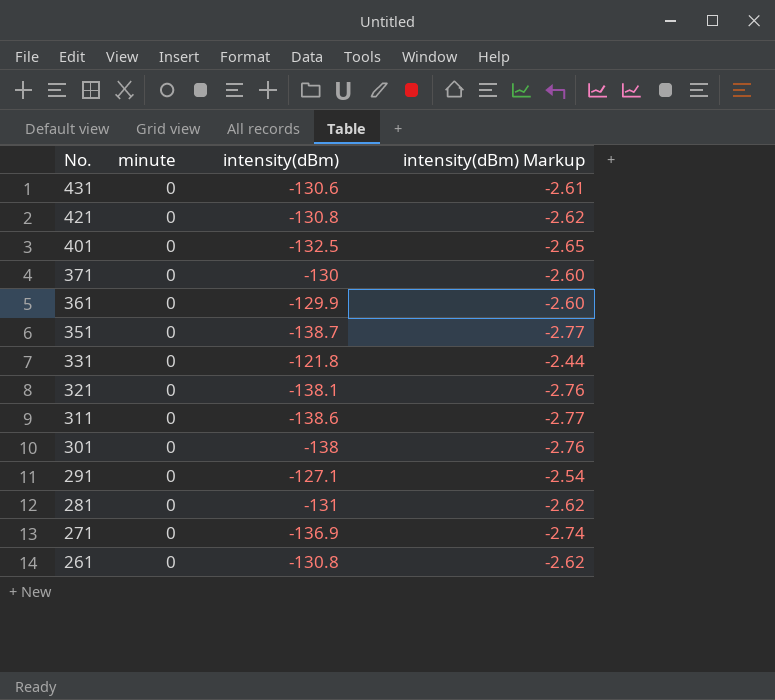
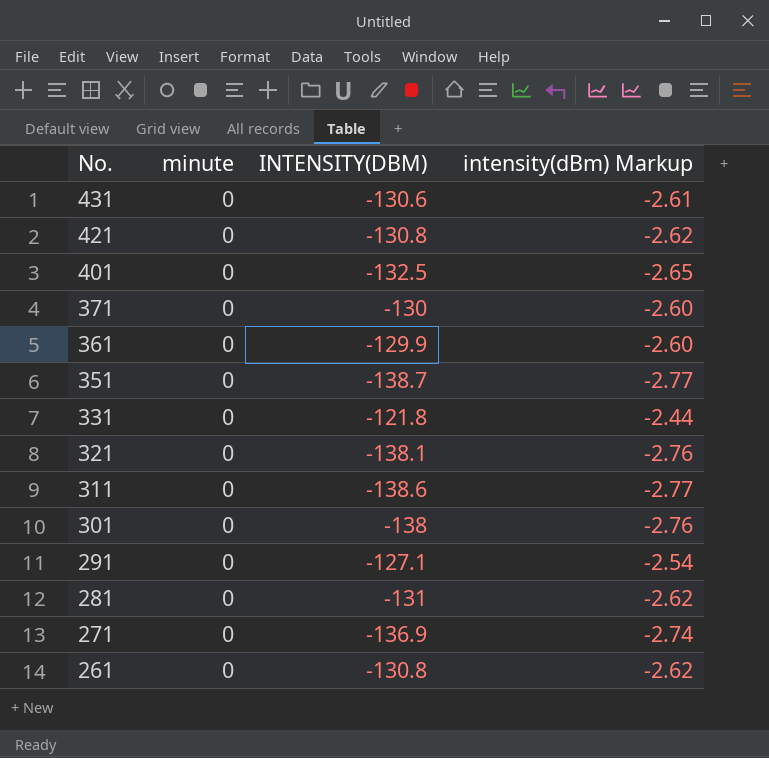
column name: intensity(dBm) -> INTENSITY(DBM)

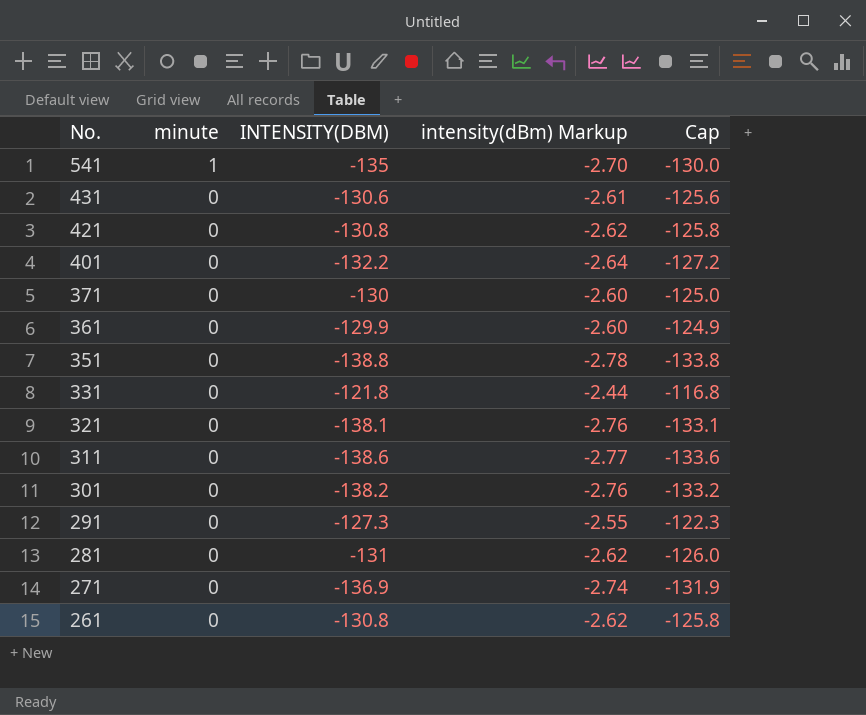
column Cap | formula: none -> [INTENSITY(DBM)] + 5
row 541: none -> 1 | -135 | -2.70 | -130.0
401 | INTENSITY(DBM): -132.5 -> -132.2
401 | intensity(dBm) Markup: -2.65 -> -2.64
351 | INTENSITY(DBM): -138.7 -> -138.8
351 | intensity(dBm) Markup: -2.77 -> -2.78
301 | INTENSITY(DBM): -138 -> -138.2
291 | INTENSITY(DBM): -127.1 -> -127.3
291 | intensity(dBm) Markup: -2.54 -> -2.55

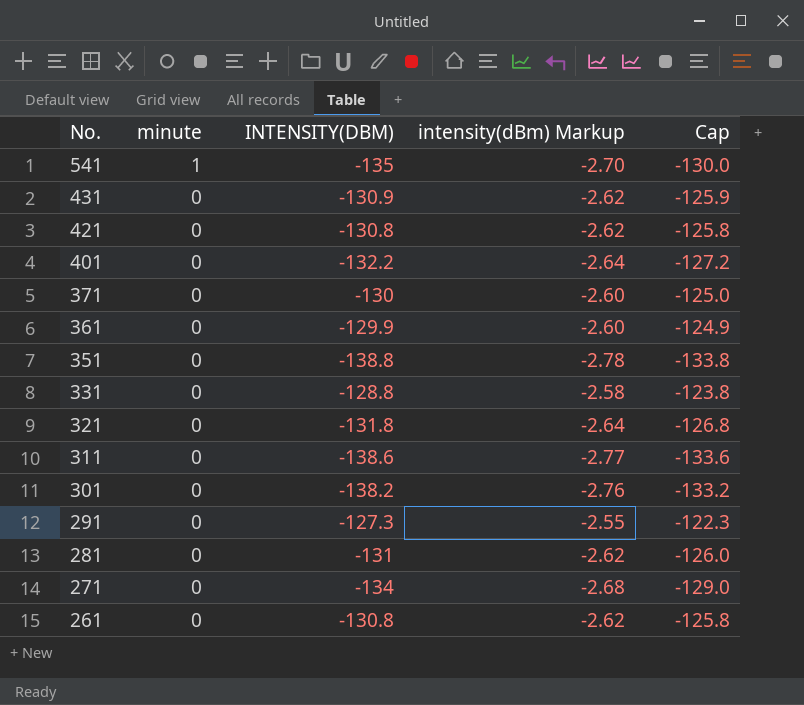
431 | INTENSITY(DBM): -130.6 -> -130.9
431 | intensity(dBm) Markup: -2.61 -> -2.62
431 | Cap: -125.6 -> -125.9
331 | INTENSITY(DBM): -121.8 -> -128.8
331 | intensity(dBm) Markup: -2.44 -> -2.58
331 | Cap: -116.8 -> -123.8
321 | INTENSITY(DBM): -138.1 -> -131.8
321 | intensity(dBm) Markup: -2.76 -> -2.64
321 | Cap: -133.1 -> -126.8
271 | INTENSITY(DBM): -136.9 -> -134
271 | intensity(dBm) Markup: -2.74 -> -2.68
271 | Cap: -131.9 -> -129.0

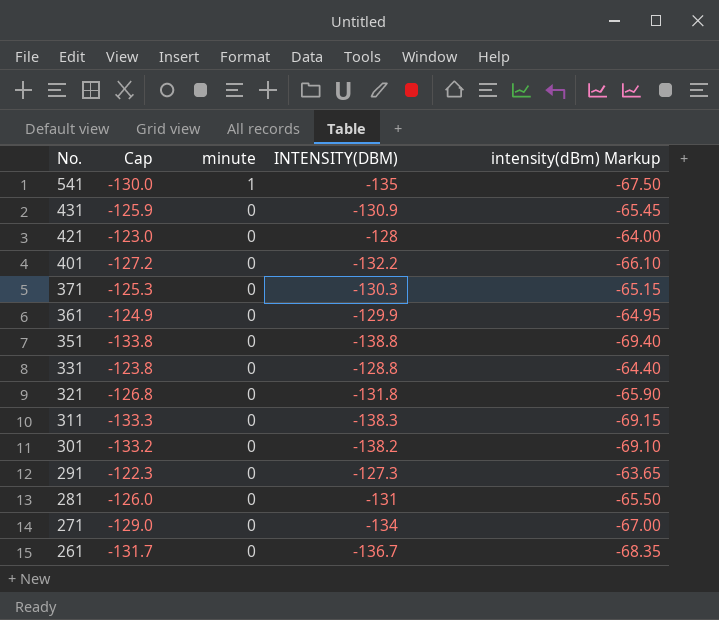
column Cap | position: 5 -> 2
column intensity(dBm) Markup | formula: [INTENSITY(DBM)] * 0.02 -> [INTENSITY(DBM)] * 0.5
421 | Cap: -125.8 -> -123.0
421 | INTENSITY(DBM): -130.8 -> -128
371 | Cap: -125.0 -> -125.3
371 | INTENSITY(DBM): -130 -> -130.3
311 | Cap: -133.6 -> -133.3
311 | INTENSITY(DBM): -138.6 -> -138.3
261 | Cap: -125.8 -> -131.7
261 | INTENSITY(DBM): -130.8 -> -136.7

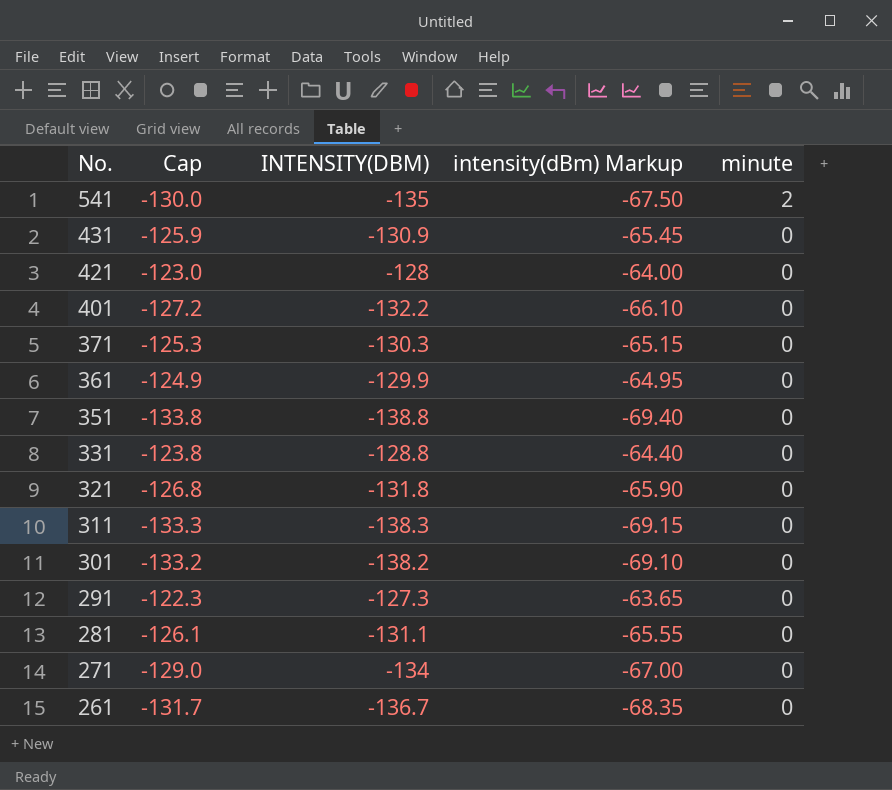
column minute | position: 3 -> 5
541 | minute: 1 -> 2
281 | Cap: -126.0 -> -126.1
281 | INTENSITY(DBM): -131 -> -131.1
281 | intensity(dBm) Markup: -65.50 -> -65.55

